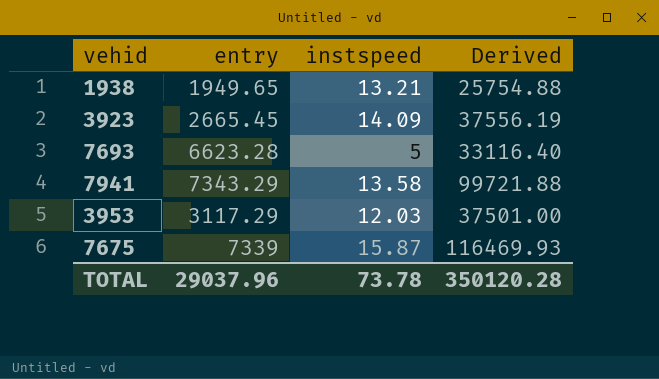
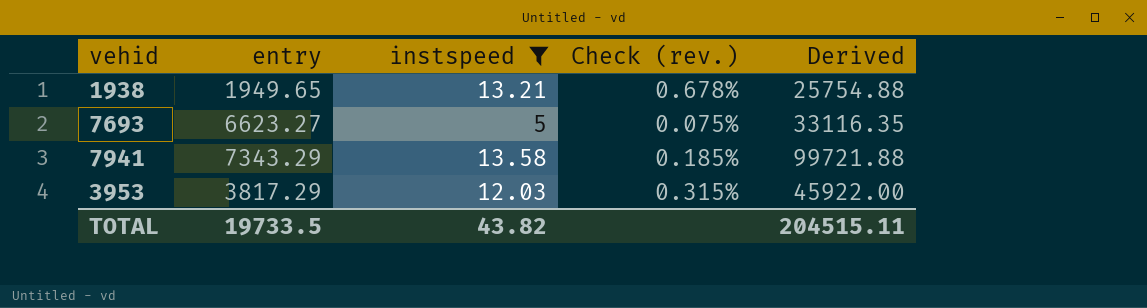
filter: none -> instspeed <= 13.58
column Check (rev.) | formula: none -> [instspeed] / [entry]
7693 | entry: 6623.28 -> 6623.27
7693 | Derived: 33116.40 -> 33116.35
3953 | entry: 3117.29 -> 3817.29
3953 | Derived: 37501.00 -> 45922.00
TOTAL | entry: 29037.96 -> 19733.5
TOTAL | instspeed: 73.78 -> 43.82
TOTAL | Derived: 350120.28 -> 204515.11

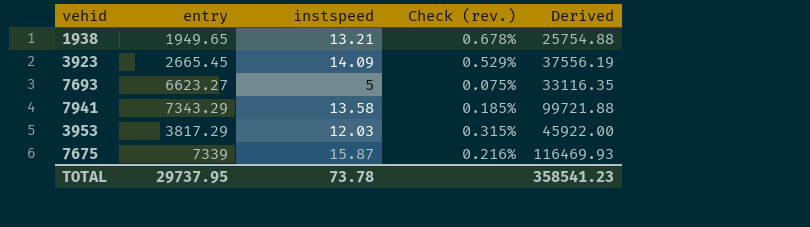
filter: instspeed <= 13.58 -> none
TOTAL | entry: 19733.5 -> 29737.95
TOTAL | instspeed: 43.82 -> 73.78
TOTAL | Derived: 204515.11 -> 358541.23

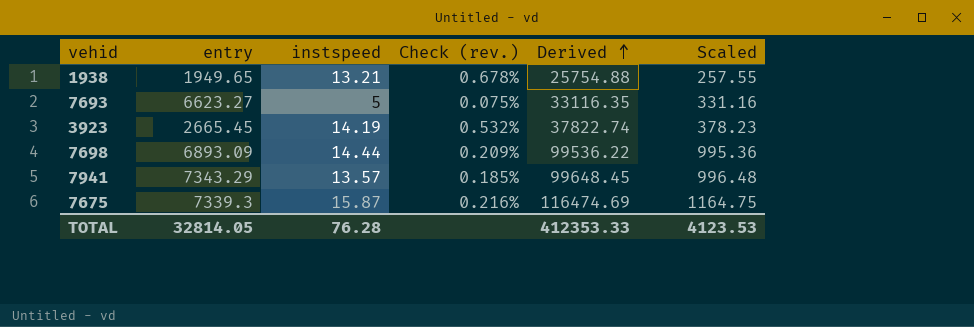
row order: none -> Derived ascending
column Scaled | formula: none -> [Derived] * 0.01
row 3953: 3817.29 | 12.03 | 0.315% | 45922.00 -> none
3923 | instspeed: 14.09 -> 14.19
3923 | Check (rev.): 0.529% -> 0.532%
3923 | Derived: 37556.19 -> 37822.74
row 7698: none -> 6893.09 | 14.44 | 0.209% | 99536.22 | 995.36
7941 | instspeed: 13.58 -> 13.57
7941 | Derived: 99721.88 -> 99648.45
7675 | entry: 7339 -> 7339.3
7675 | Derived: 116469.93 -> 116474.69
TOTAL | entry: 29737.95 -> 32814.05
TOTAL | instspeed: 73.78 -> 76.28
TOTAL | Derived: 358541.23 -> 412353.33

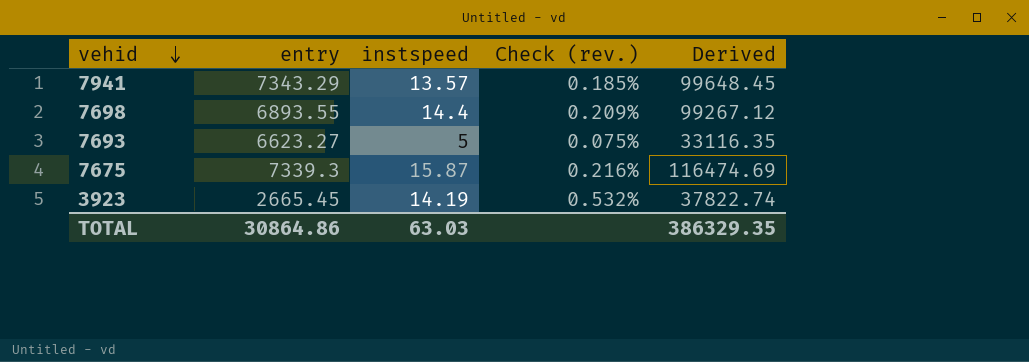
row order: Derived ascending -> vehid descending
column Scaled | formula: [Derived] * 0.01 -> none
row 1938: 1949.65 | 13.21 | 0.678% | 25754.88 | 257.55 -> none
7698 | entry: 6893.09 -> 6893.55
7698 | instspeed: 14.44 -> 14.4
7698 | Derived: 99536.22 -> 99267.12
TOTAL | entry: 32814.05 -> 30864.86
TOTAL | instspeed: 76.28 -> 63.03
TOTAL | Derived: 412353.33 -> 386329.35

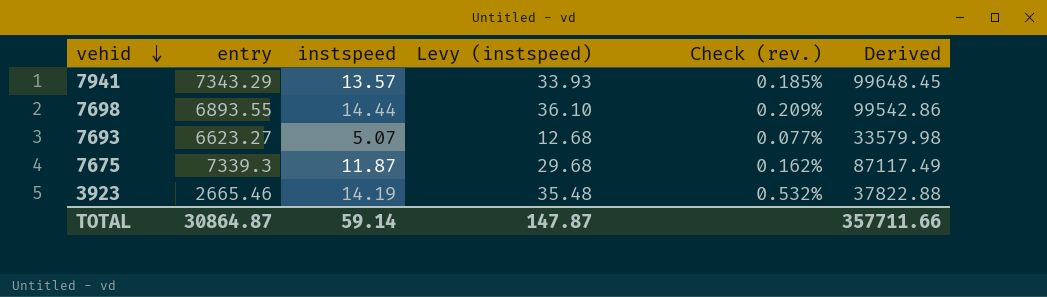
column Levy (instspeed) | formula: none -> [instspeed] * 2.5
7698 | instspeed: 14.4 -> 14.44
7698 | Derived: 99267.12 -> 99542.86
7693 | instspeed: 5 -> 5.07
7693 | Check (rev.): 0.075% -> 0.077%
7693 | Derived: 33116.35 -> 33579.98
7675 | instspeed: 15.87 -> 11.87
7675 | Check (rev.): 0.216% -> 0.162%
7675 | Derived: 116474.69 -> 87117.49
3923 | entry: 2665.45 -> 2665.46
3923 | Derived: 37822.74 -> 37822.88
TOTAL | entry: 30864.86 -> 30864.87
TOTAL | instspeed: 63.03 -> 59.14
TOTAL | Derived: 386329.35 -> 357711.66

